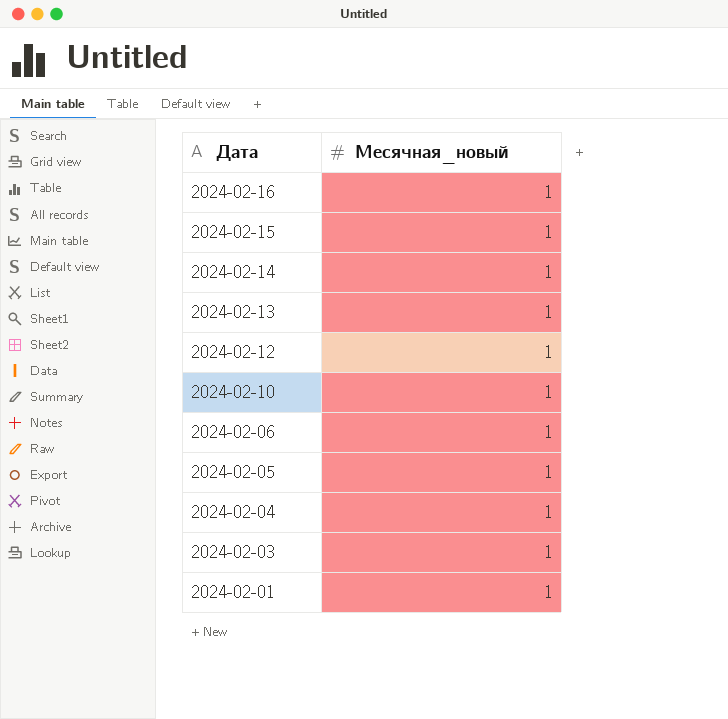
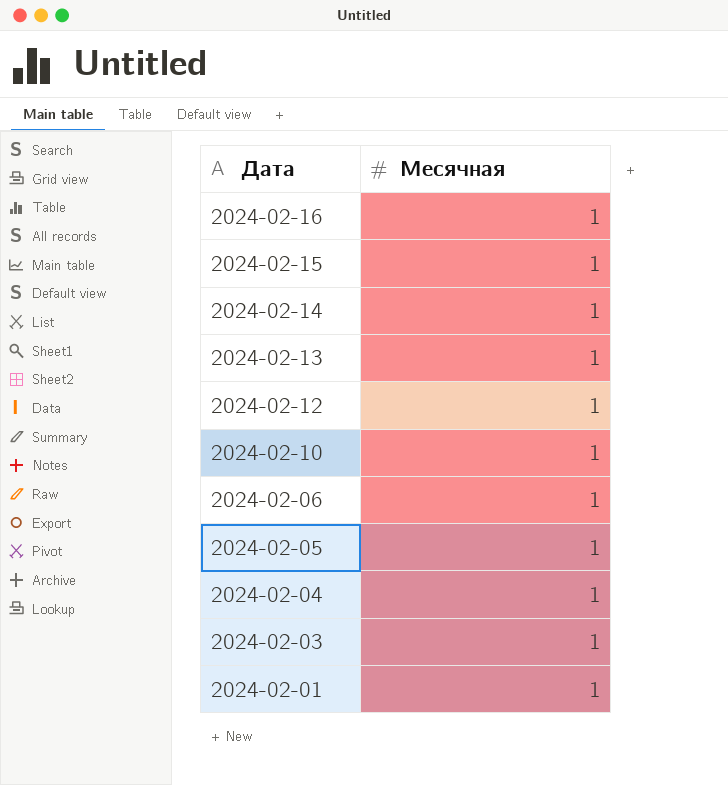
column name: Месячная_новый -> Месячная

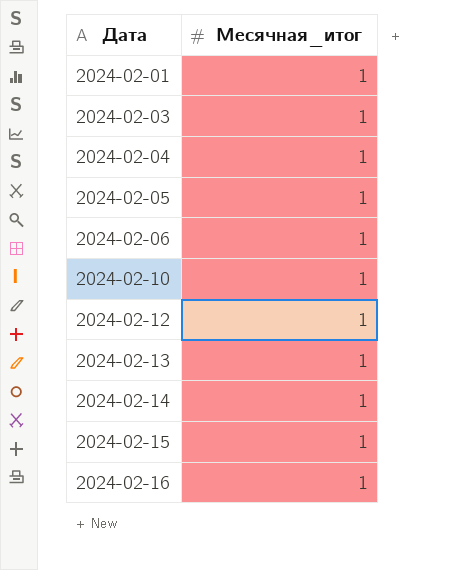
row order: Дата descending -> Дата ascending
column name: Месячная -> Месячная_итог

